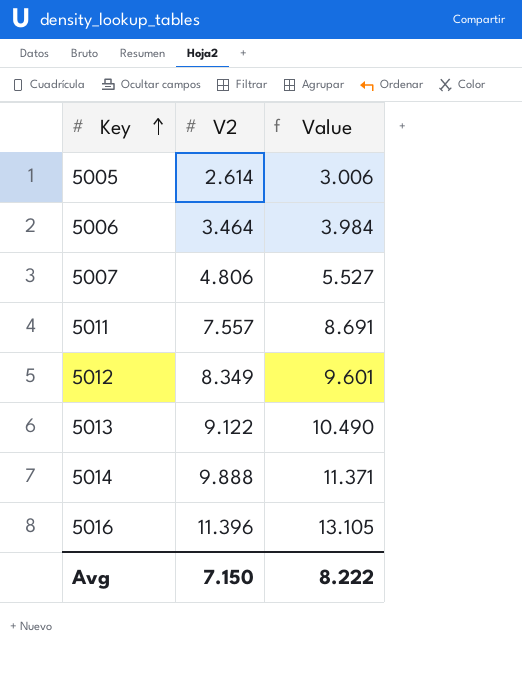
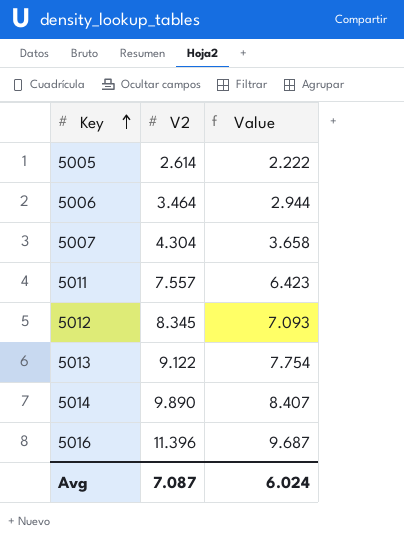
column Value | formula: [V2] * 1.15 -> [V2] * 0.85
5007 | V2: 4.806 -> 4.304
5012 | V2: 8.349 -> 8.345
5014 | V2: 9.888 -> 9.890
Avg | V2: 7.150 -> 7.087
Avg | Value: 8.222 -> 6.024

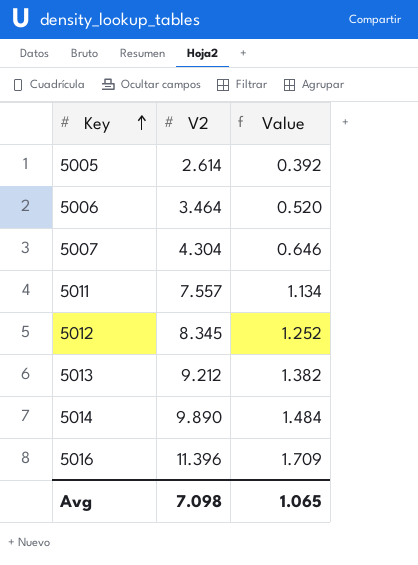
column Value | formula: [V2] * 0.85 -> [V2] * 0.15
5013 | V2: 9.122 -> 9.212
Avg | V2: 7.087 -> 7.098
Avg | Value: 6.024 -> 1.065

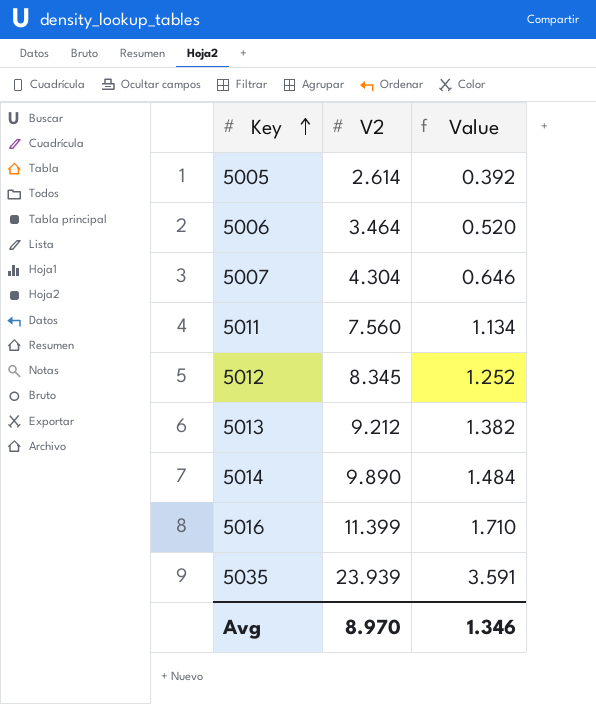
5011 | V2: 7.557 -> 7.560
5016 | V2: 11.396 -> 11.399
5016 | Value: 1.709 -> 1.710
row 5035: none -> 23.939 | 3.591
Avg | V2: 7.098 -> 8.970
Avg | Value: 1.065 -> 1.346

